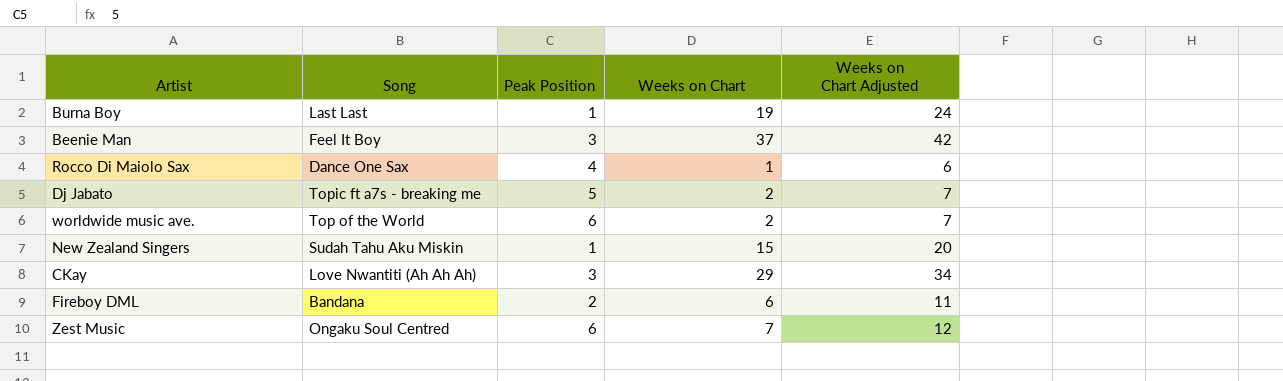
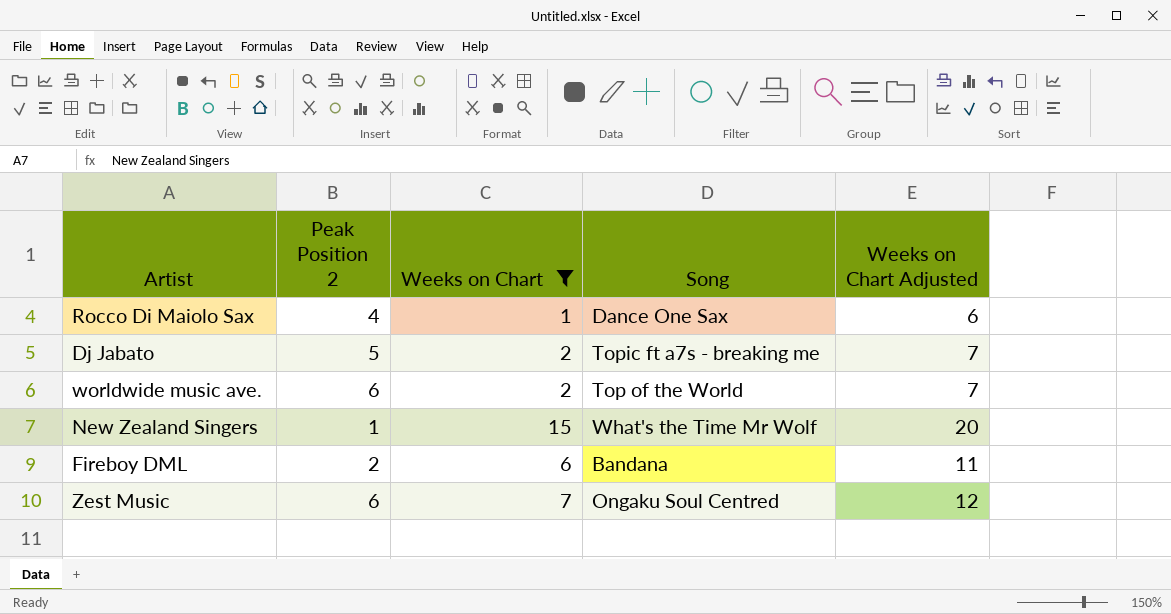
filter: none -> Weeks on Chart <= 15
column name: Peak Position -> Peak Position 2
column Song | position: 2 -> 4
New Zealand Singers | Song: Sudah Tahu Aku Miskin -> What's the Time Mr Wolf

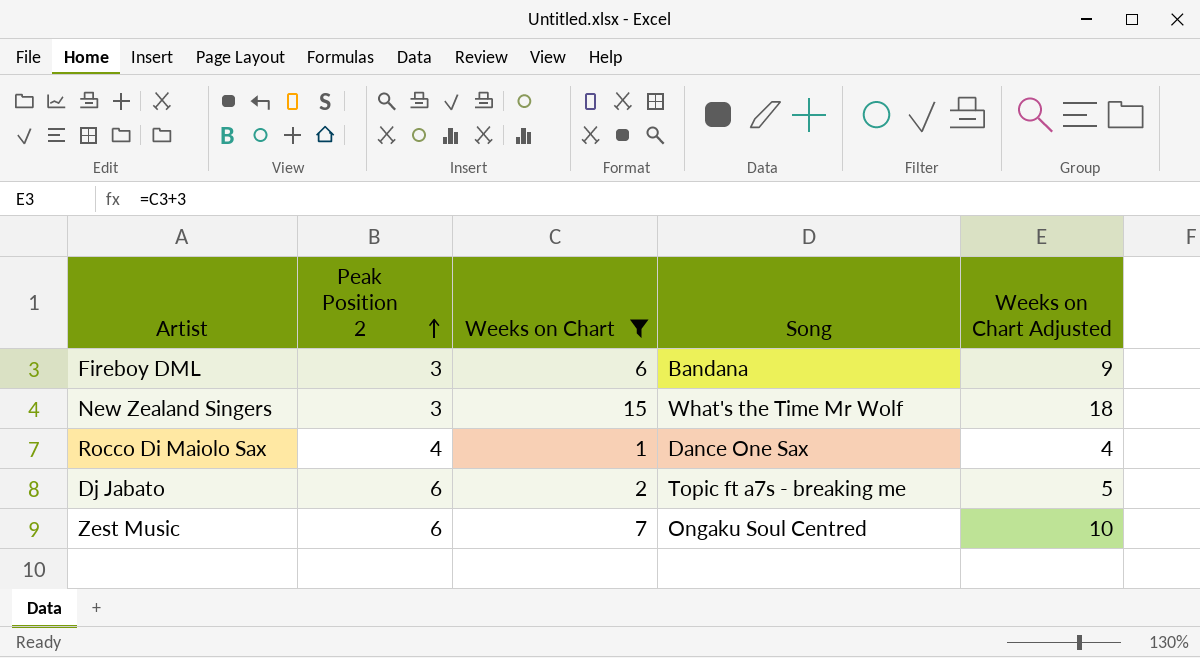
row order: none -> Peak Position 2 ascending
column Weeks on Chart Adjusted | formula: [Weeks on Chart] + 5 -> [Weeks on Chart] + 3
row worldwide music ave.: 6 | 2 | Top of the World | 7 -> none
Fireboy DML | Peak Position 2: 2 -> 3
New Zealand Singers | Peak Position 2: 1 -> 3
Dj Jabato | Peak Position 2: 5 -> 6

